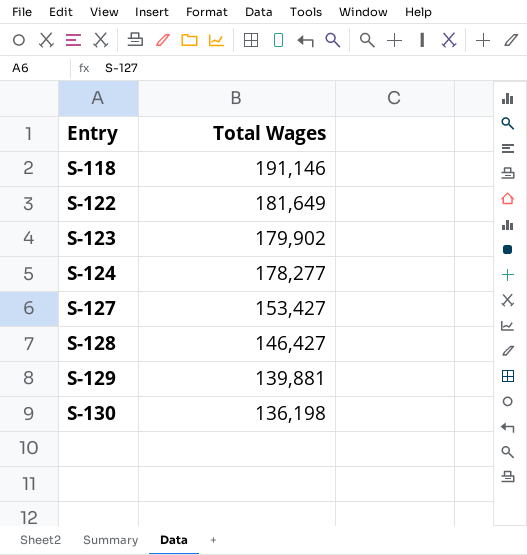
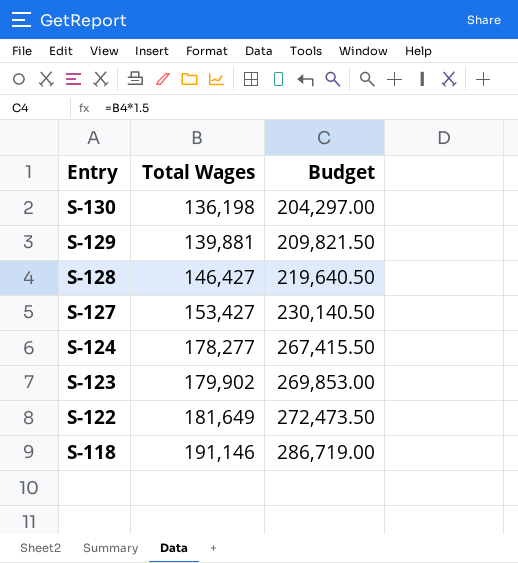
row order: Entry ascending -> Entry descending
column Budget | formula: none -> [Total Wages] * 1.5

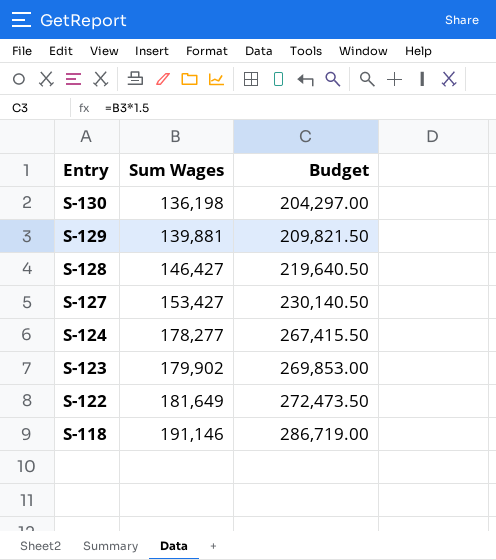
column name: Total Wages -> Sum Wages

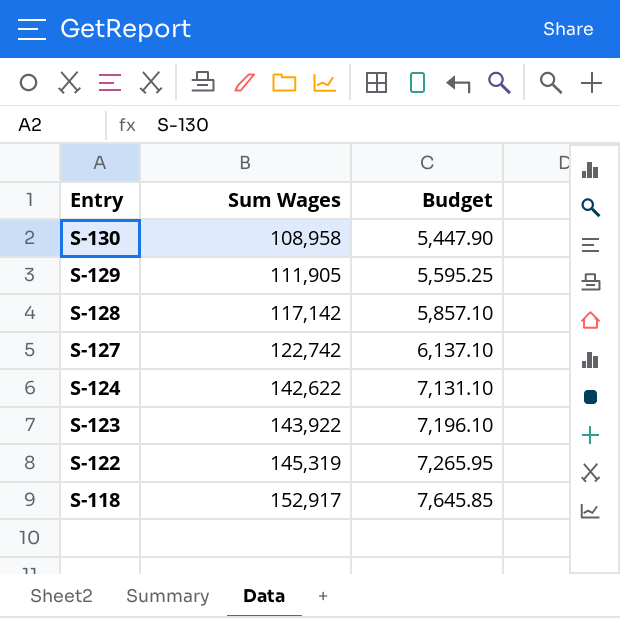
column Budget | formula: [Sum Wages] * 1.5 -> [Sum Wages] * 0.05
S-130 | Sum Wages: 136,198 -> 108,958
S-129 | Sum Wages: 139,881 -> 111,905
S-128 | Sum Wages: 146,427 -> 117,142
S-127 | Sum Wages: 153,427 -> 122,742
S-124 | Sum Wages: 178,277 -> 142,622
S-123 | Sum Wages: 179,902 -> 143,922
S-122 | Sum Wages: 181,649 -> 145,319
S-118 | Sum Wages: 191,146 -> 152,917

